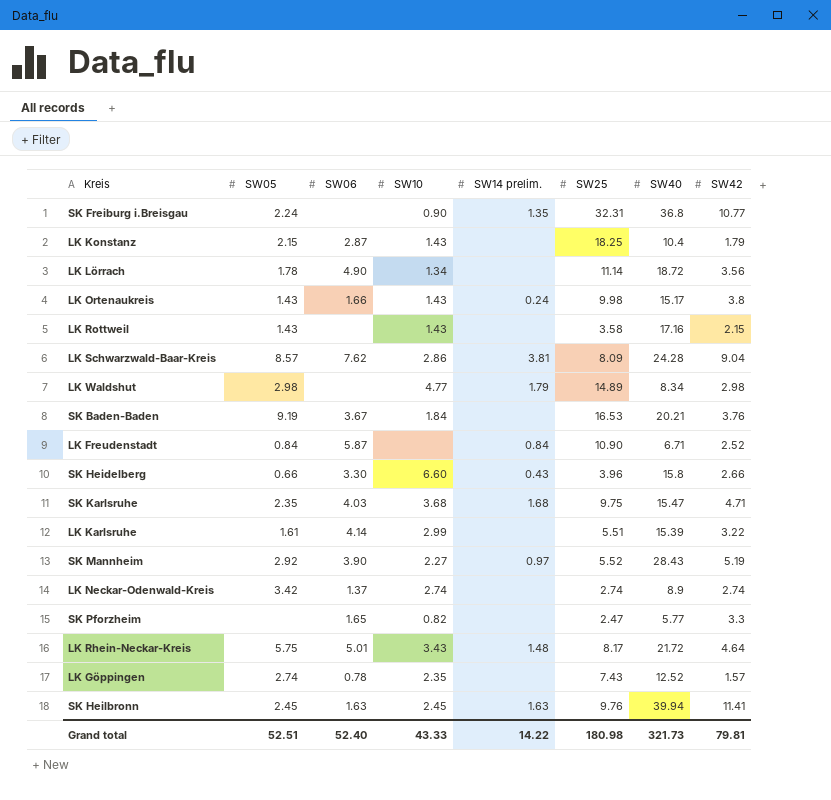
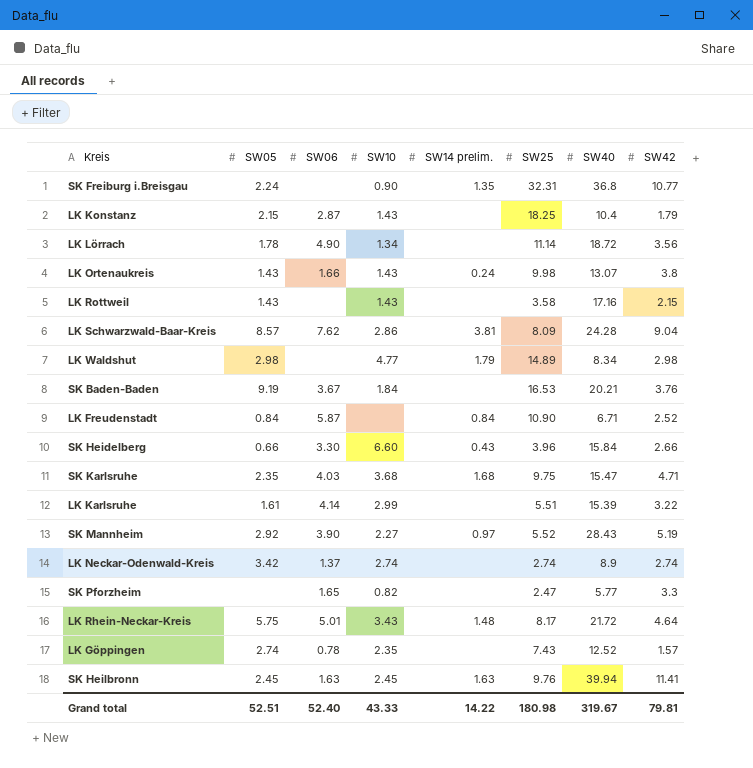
LK Ortenaukreis | SW40: 15.17 -> 13.07
SK Heidelberg | SW40: 15.8 -> 15.84
Grand total | SW40: 321.73 -> 319.67

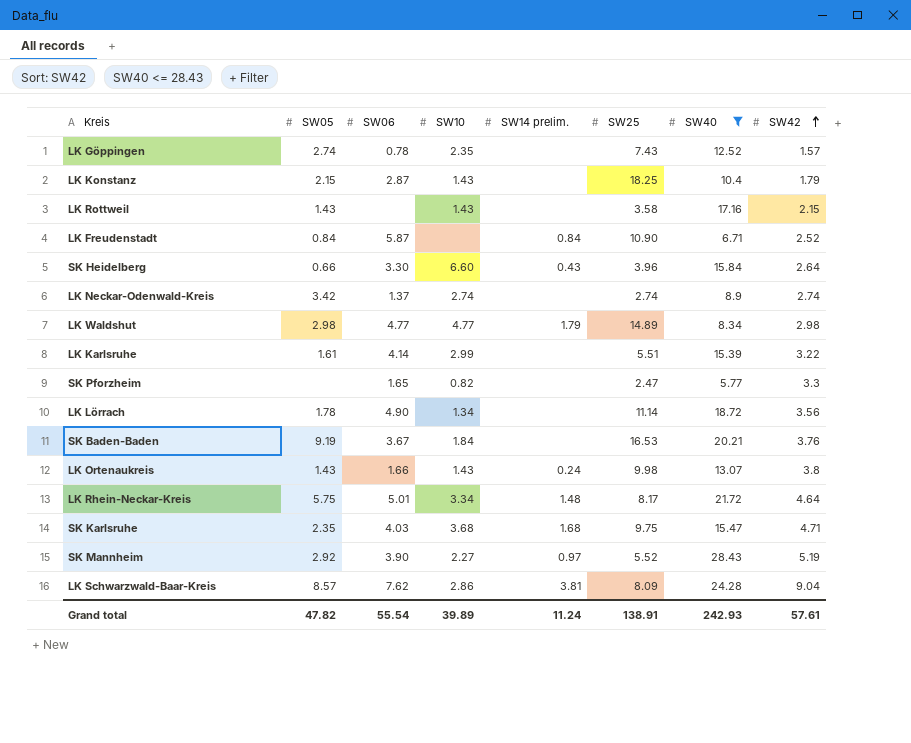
filter: none -> SW40 <= 28.43
row order: none -> SW42 ascending
SK Heidelberg | SW42: 2.66 -> 2.64
LK Waldshut | SW06: none -> 4.77
LK Rhein-Neckar-Kreis | SW10: 3.43 -> 3.34
Grand total | SW05: 52.51 -> 47.82
Grand total | SW06: 52.40 -> 55.54
Grand total | SW10: 43.33 -> 39.89
Grand total | SW14 prelim.: 14.22 -> 11.24
Grand total | SW25: 180.98 -> 138.91
Grand total | SW40: 319.67 -> 242.93
Grand total | SW42: 79.81 -> 57.61

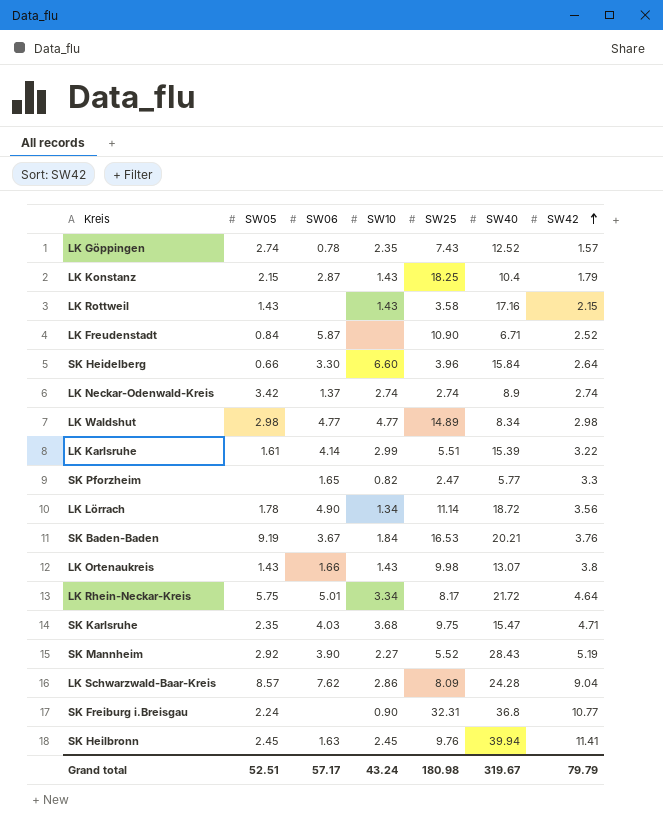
filter: SW40 <= 28.43 -> none
column SW14 prelim. | position: 5 -> none
Grand total | SW05: 47.82 -> 52.51
Grand total | SW06: 55.54 -> 57.17
Grand total | SW10: 39.89 -> 43.24
Grand total | SW25: 138.91 -> 180.98
Grand total | SW40: 242.93 -> 319.67
Grand total | SW42: 57.61 -> 79.79

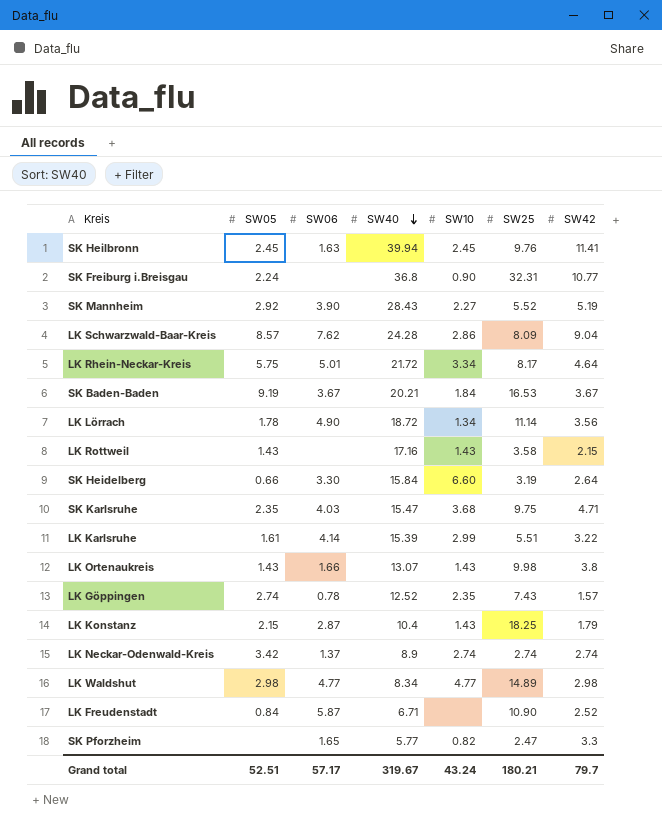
row order: SW42 ascending -> SW40 descending
column SW40 | position: 6 -> 4
SK Baden-Baden | SW42: 3.76 -> 3.67
SK Heidelberg | SW25: 3.96 -> 3.19
Grand total | SW25: 180.98 -> 180.21
Grand total | SW42: 79.79 -> 79.7

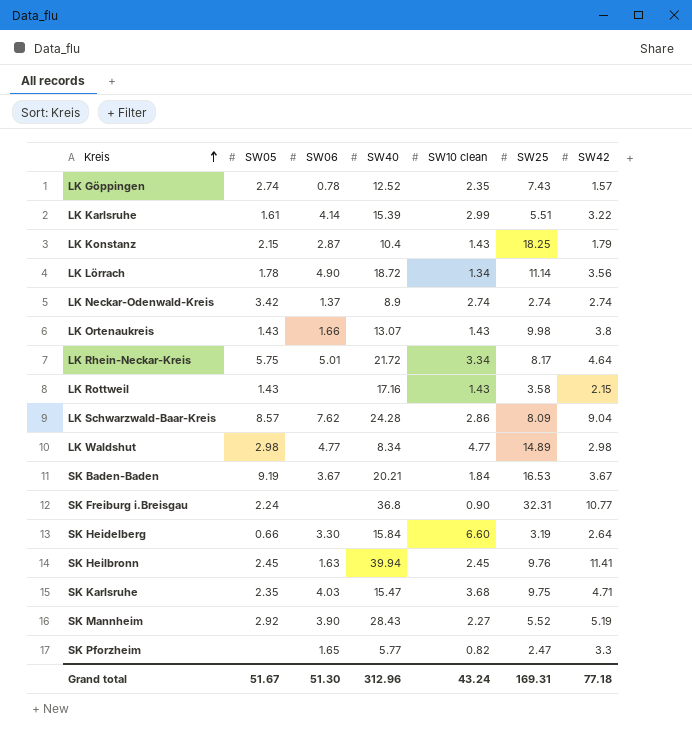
row order: SW40 descending -> Kreis ascending
column name: SW10 -> SW10 clean
row LK Freudenstadt: 0.84 | 5.87 | 6.71 | none | 10.90 | 2.52 -> none
Grand total | SW05: 52.51 -> 51.67
Grand total | SW06: 57.17 -> 51.30
Grand total | SW40: 319.67 -> 312.96
Grand total | SW25: 180.21 -> 169.31
Grand total | SW42: 79.7 -> 77.18

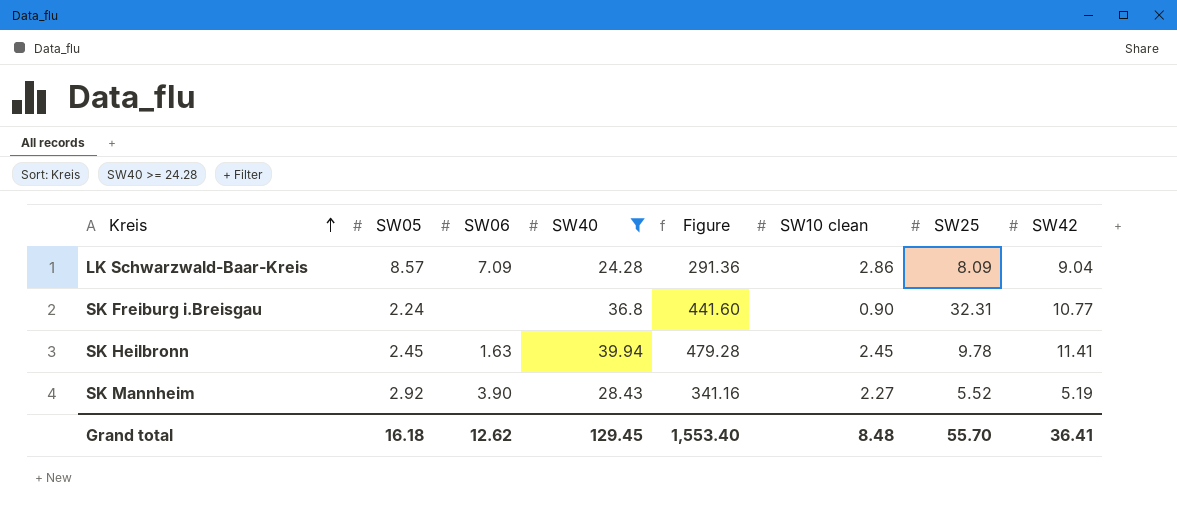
filter: none -> SW40 >= 24.28
column Figure | formula: none -> [SW40] * 12
LK Schwarzwald-Baar-Kreis | SW06: 7.62 -> 7.09
SK Heilbronn | SW25: 9.76 -> 9.78
Grand total | SW05: 51.67 -> 16.18
Grand total | SW06: 51.30 -> 12.62
Grand total | SW40: 312.96 -> 129.45
Grand total | SW10 clean: 43.24 -> 8.48
Grand total | SW25: 169.31 -> 55.70
Grand total | SW42: 77.18 -> 36.41

